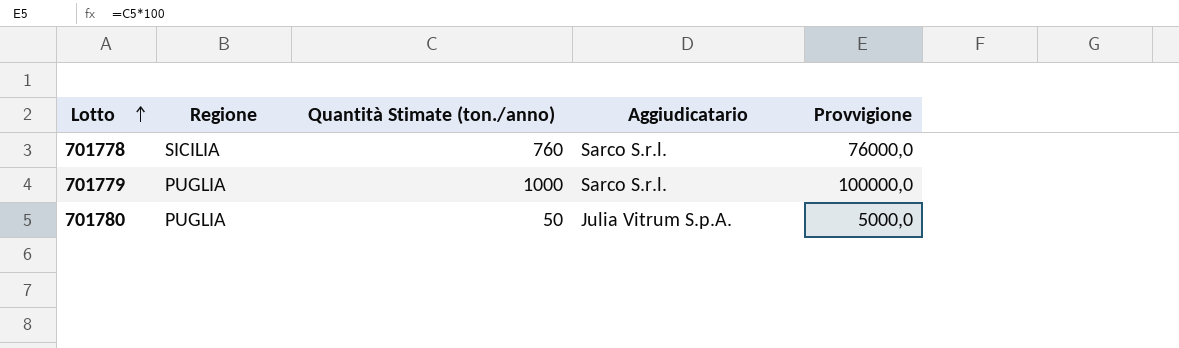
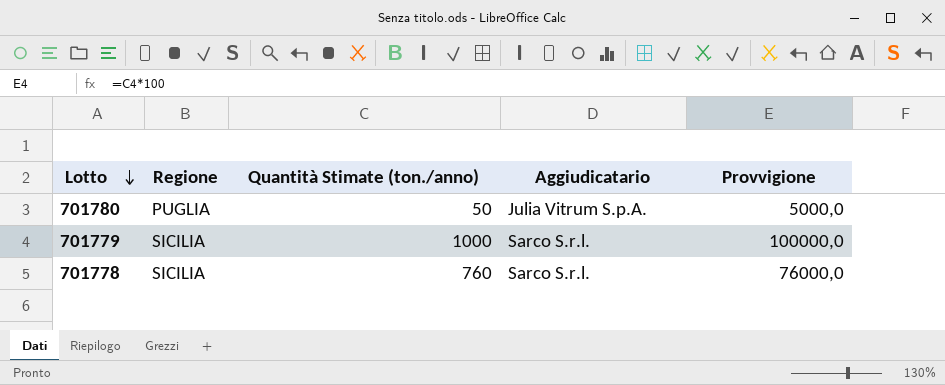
row order: Lotto ascending -> Lotto descending
701779 | Regione: PUGLIA -> SICILIA

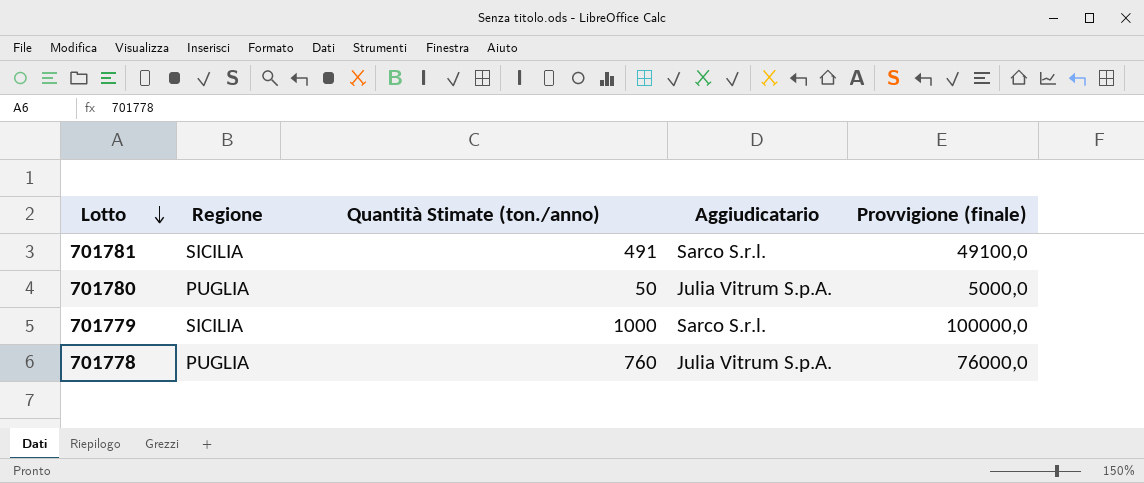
column name: Provvigione -> Provvigione (finale)
row 701781: none -> SICILIA | 491 | Sarco S.r.l. | 49100,0
701778 | Regione: SICILIA -> PUGLIA
701778 | Aggiudicatario: Sarco S.r.l. -> Julia Vitrum S.p.A.

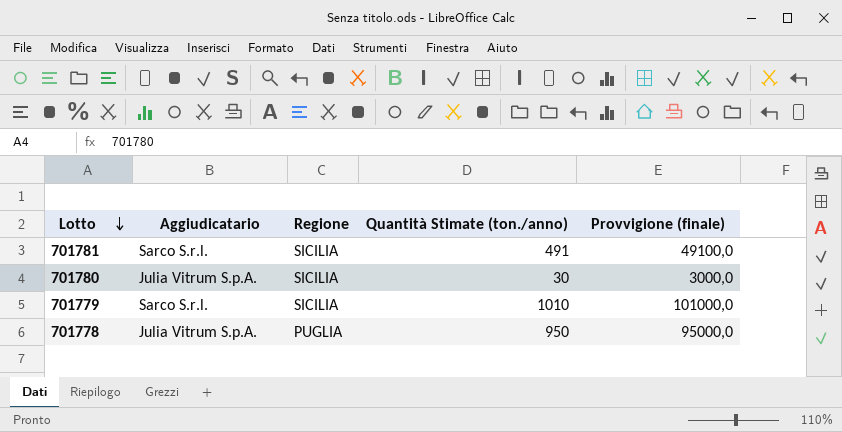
column Aggiudicatario | position: 4 -> 2
701780 | Regione: PUGLIA -> SICILIA
701780 | Quantità Stimate (ton./anno): 50 -> 30
701780 | Provvigione (finale): 5000,0 -> 3000,0
701779 | Quantità Stimate (ton./anno): 1000 -> 1010
701779 | Provvigione (finale): 100000,0 -> 101000,0
701778 | Quantità Stimate (ton./anno): 760 -> 950
701778 | Provvigione (finale): 76000,0 -> 95000,0

